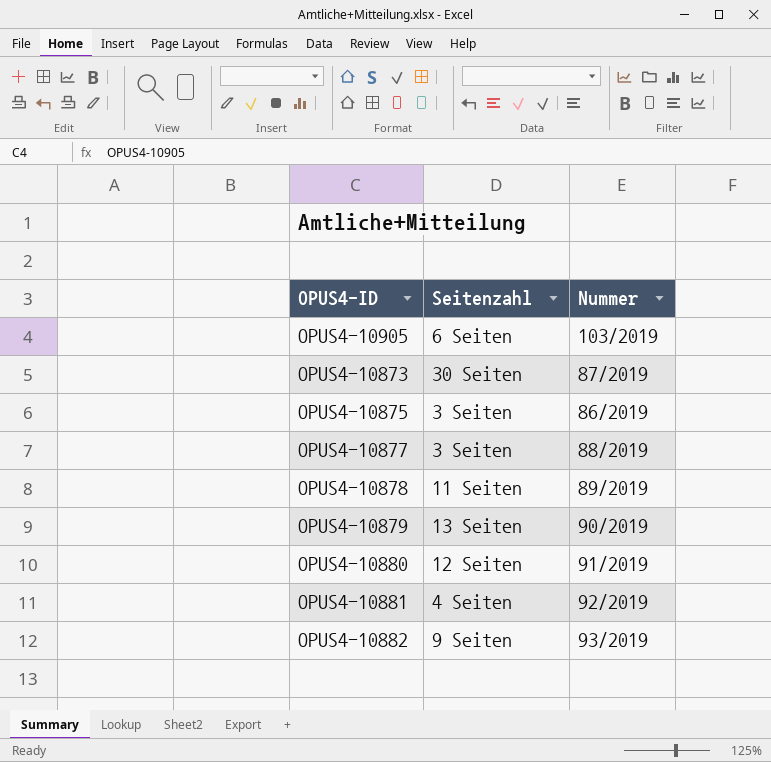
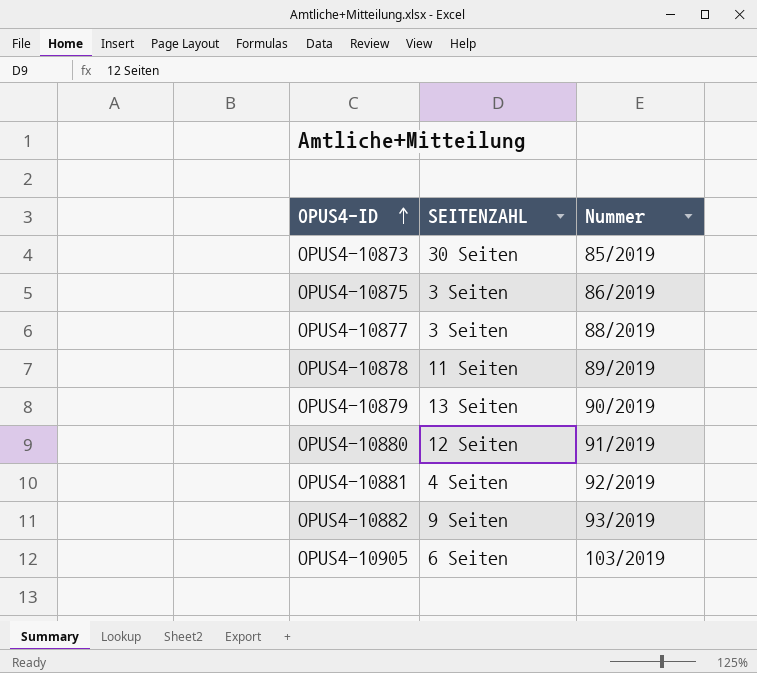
row order: none -> OPUS4-ID ascending
column name: Seitenzahl -> SEITENZAHL
OPUS4-10873 | Nummer: 87/2019 -> 85/2019

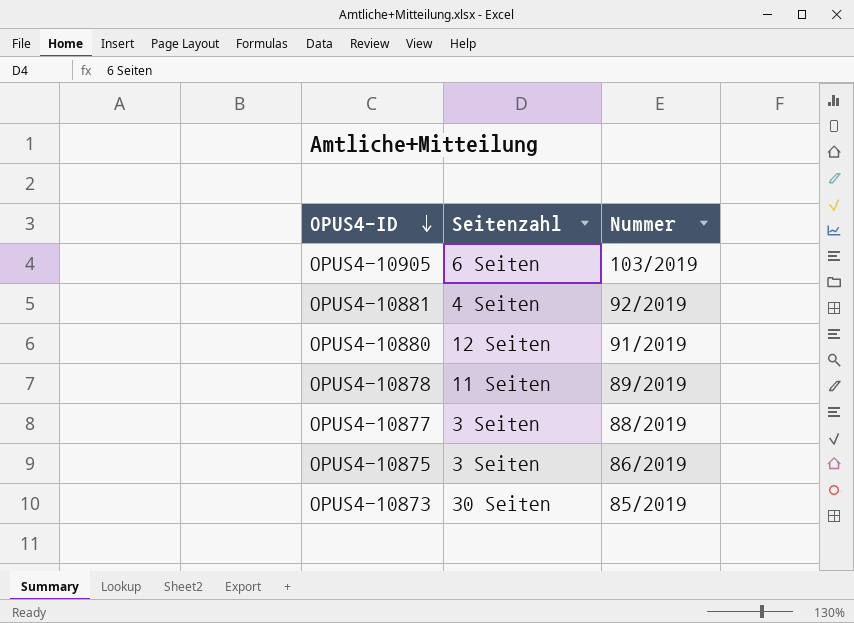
row order: OPUS4-ID ascending -> OPUS4-ID descending
column name: SEITENZAHL -> Seitenzahl
row OPUS4-10879: 13 Seiten | 90/2019 -> none
row OPUS4-10882: 9 Seiten | 93/2019 -> none

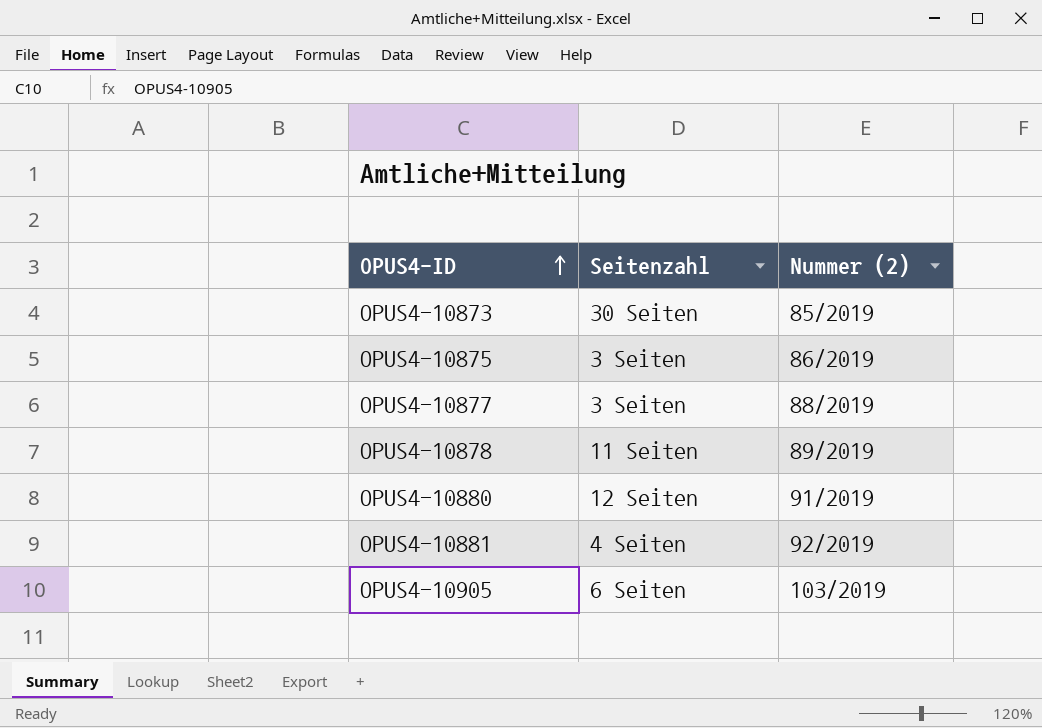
row order: OPUS4-ID descending -> OPUS4-ID ascending
column name: Nummer -> Nummer (2)

